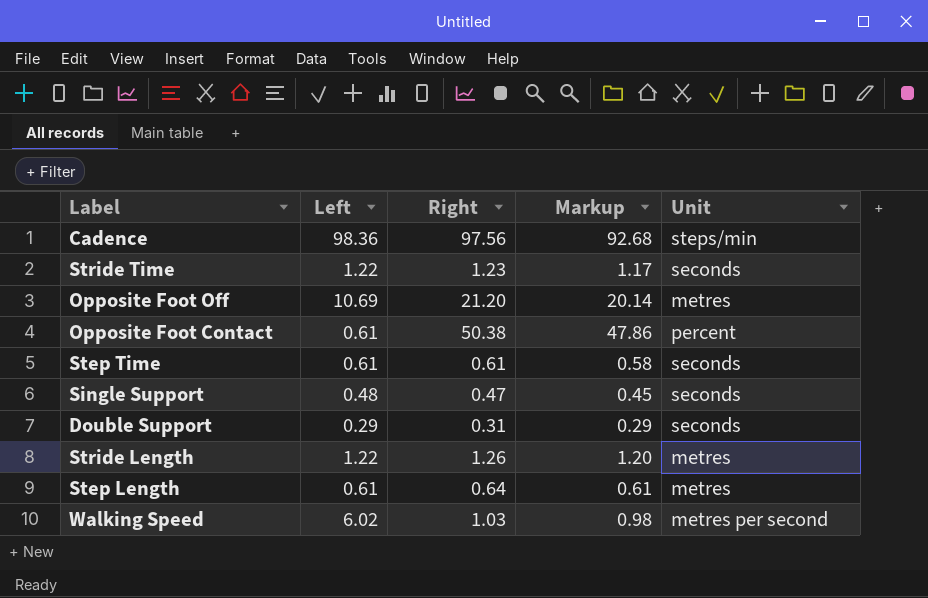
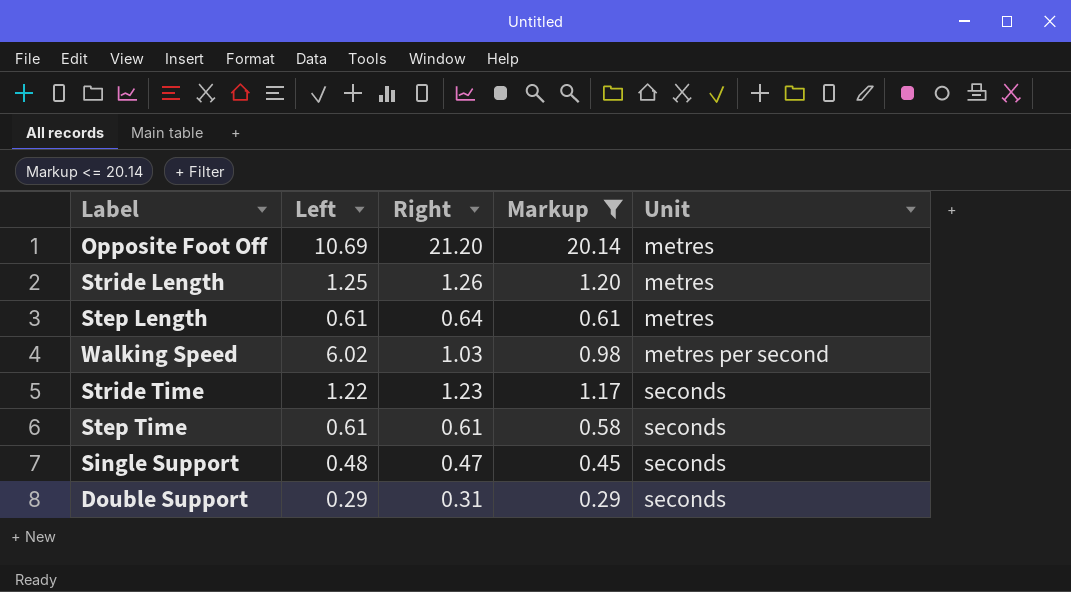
filter: none -> Markup <= 20.14
row order: none -> Unit ascending
Stride Length | Left: 1.22 -> 1.25

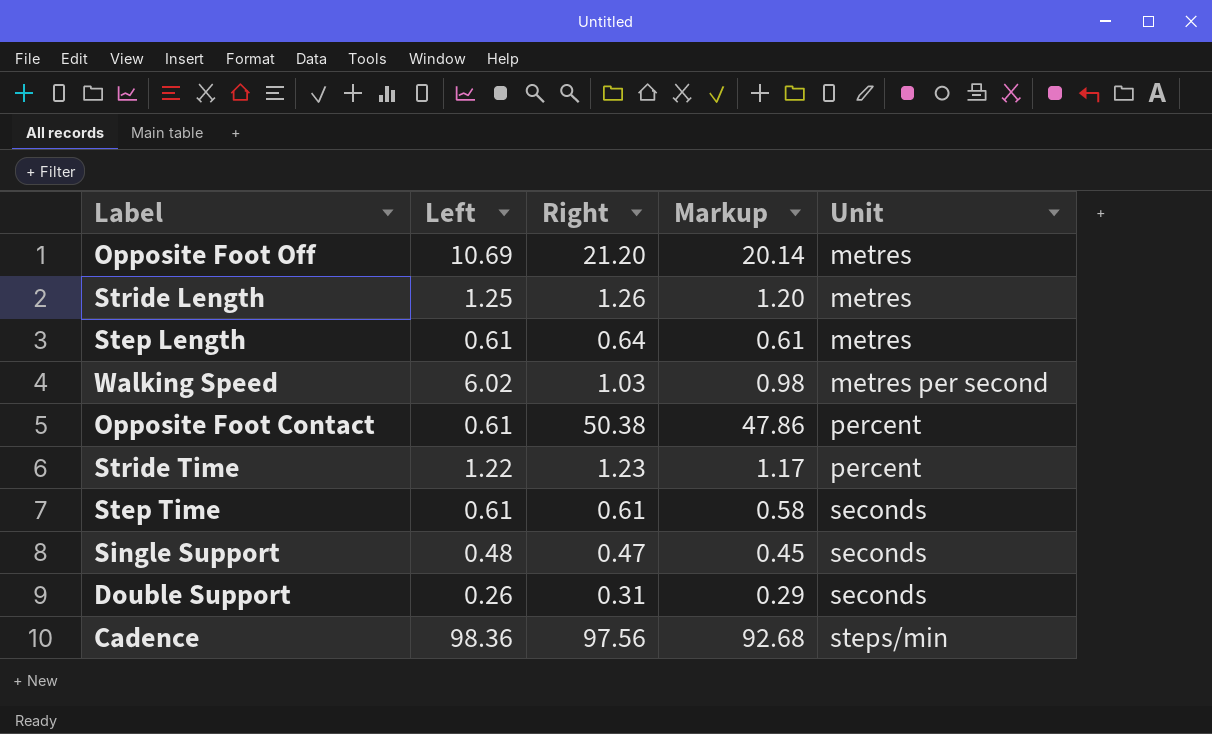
filter: Markup <= 20.14 -> none
Stride Time | Unit: seconds -> percent
Double Support | Left: 0.29 -> 0.26

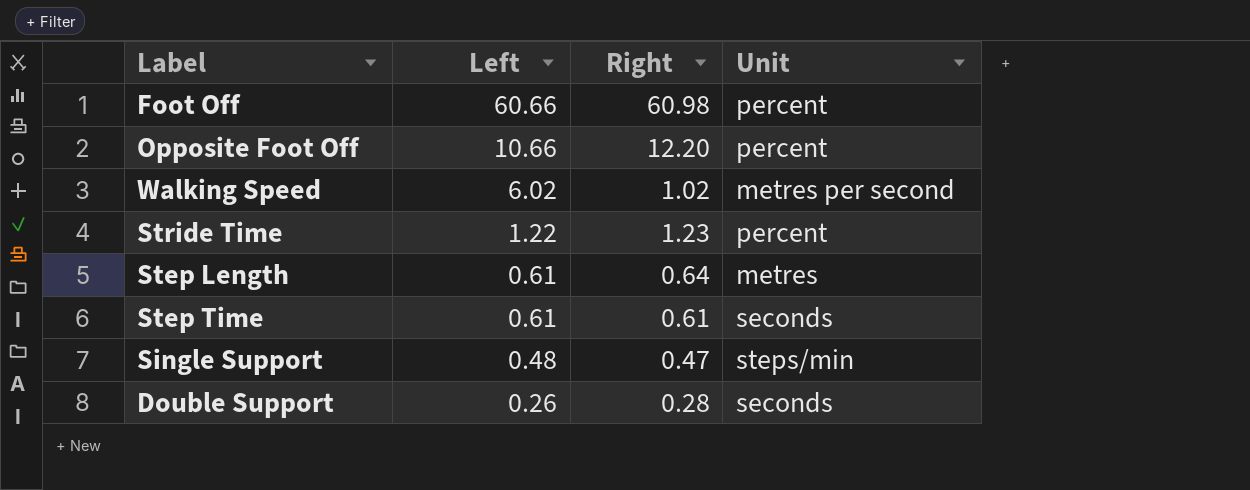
row order: Unit ascending -> Left descending
column Markup | formula: [Right] * 0.95 -> none
row Stride Length: 1.25 | 1.26 | 1.20 | metres -> none
row Opposite Foot Contact: 0.61 | 50.38 | 47.86 | percent -> none
row Cadence: 98.36 | 97.56 | 92.68 | steps/min -> none
row Foot Off: none -> 60.66 | 60.98 | percent
Opposite Foot Off | Left: 10.69 -> 10.66
Opposite Foot Off | Right: 21.20 -> 12.20
Opposite Foot Off | Unit: metres -> percent
Walking Speed | Right: 1.03 -> 1.02
Single Support | Unit: seconds -> steps/min
Double Support | Right: 0.31 -> 0.28

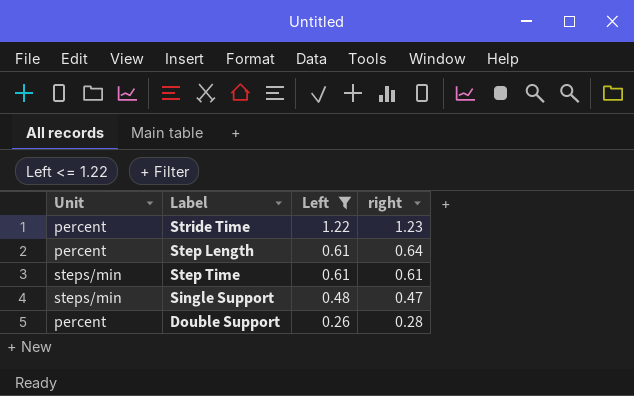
filter: none -> Left <= 1.22
column Unit | position: 4 -> 1
column name: Right -> right
Step Length | Unit: metres -> percent
Step Time | Unit: seconds -> steps/min
Double Support | Unit: seconds -> percent

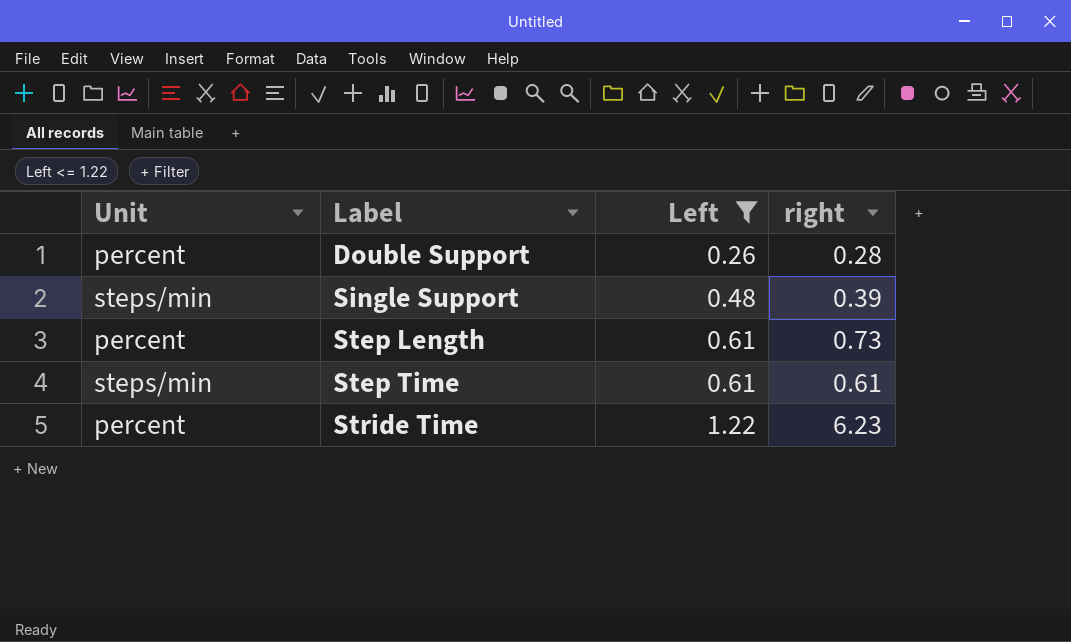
row order: Left descending -> Label ascending
Single Support | right: 0.47 -> 0.39
Step Length | right: 0.64 -> 0.73
Stride Time | right: 1.23 -> 6.23

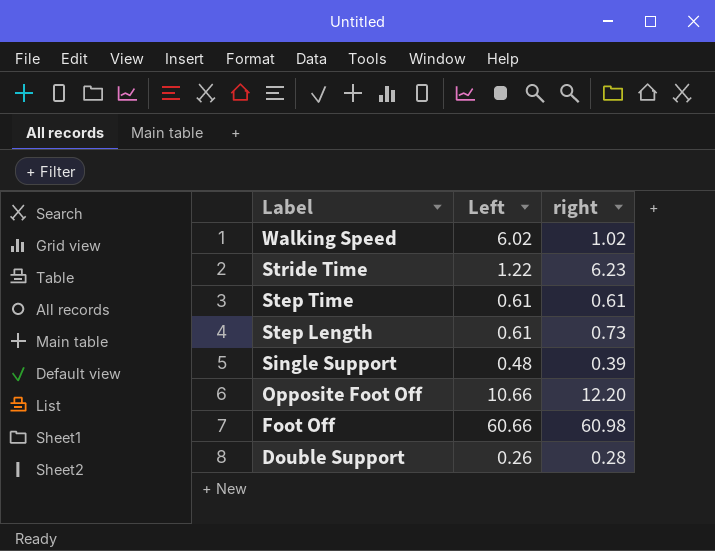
filter: Left <= 1.22 -> none
row order: Label ascending -> Label descending
column Unit | position: 1 -> none

